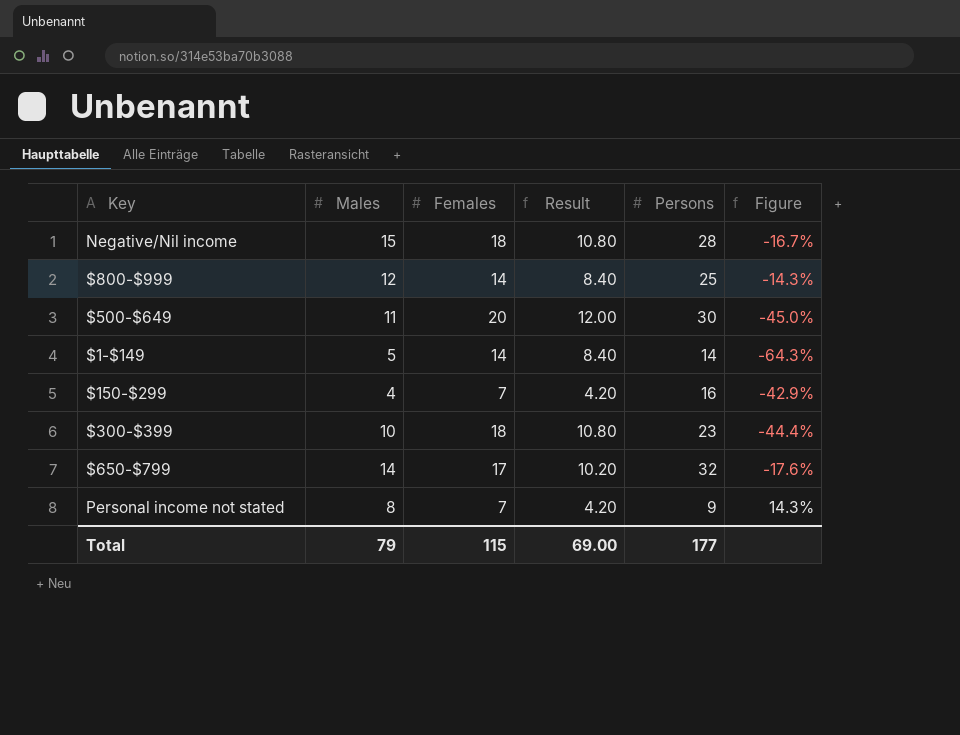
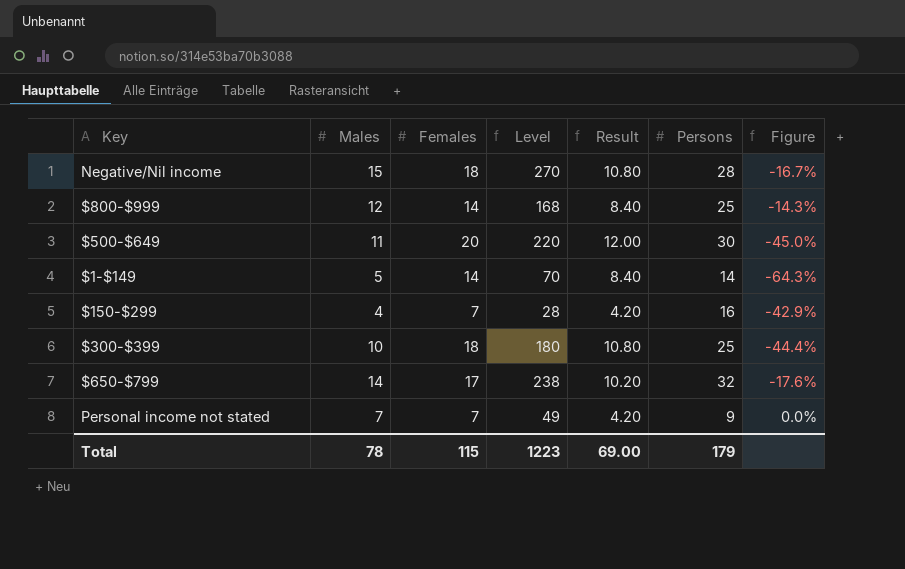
column Level | formula: none -> [Males] * [Females]
$300-$399 | Persons: 23 -> 25
Personal income not stated | Males: 8 -> 7
Personal income not stated | Figure: 14.3% -> 0.0%
Total | Males: 79 -> 78
Total | Persons: 177 -> 179

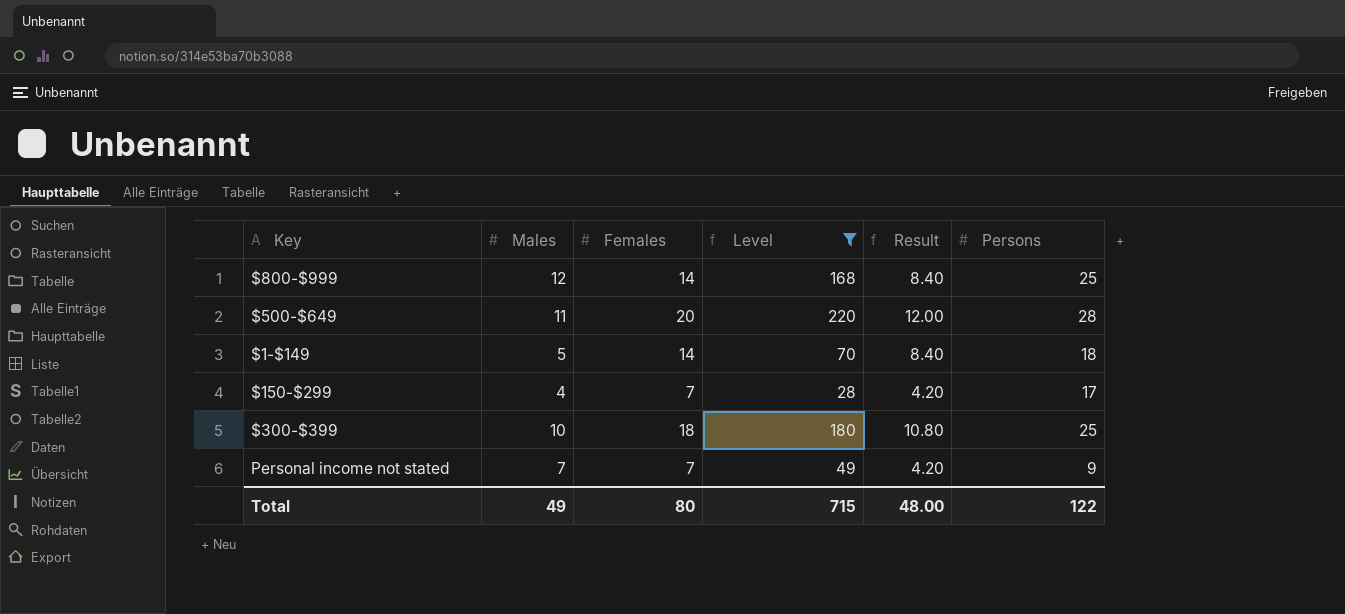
filter: none -> Level <= 220
column Figure | formula: ([Males] - [Females]) / [Females] -> none
$500-$649 | Persons: 30 -> 28
$1-$149 | Persons: 14 -> 18
$150-$299 | Persons: 16 -> 17
Total | Males: 78 -> 49
Total | Females: 115 -> 80
Total | Level: 1223 -> 715
Total | Result: 69.00 -> 48.00
Total | Persons: 179 -> 122

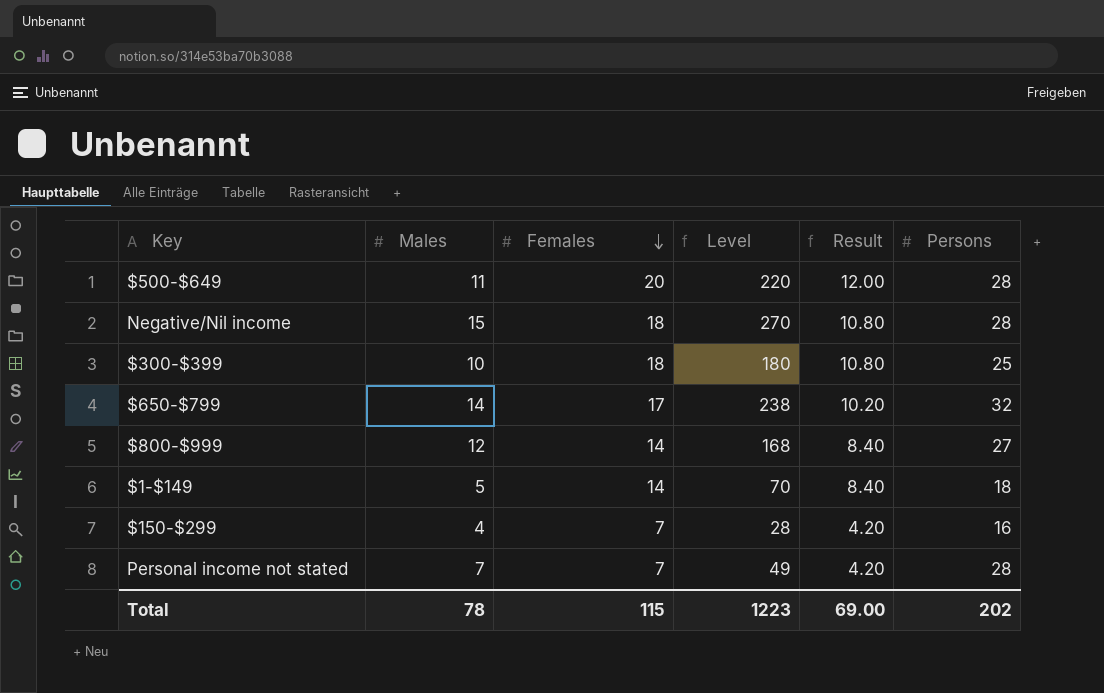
filter: Level <= 220 -> none
row order: none -> Females descending
$800-$999 | Persons: 25 -> 27
$150-$299 | Persons: 17 -> 16
Personal income not stated | Persons: 9 -> 28
Total | Males: 49 -> 78
Total | Females: 80 -> 115
Total | Level: 715 -> 1223
Total | Result: 48.00 -> 69.00
Total | Persons: 122 -> 202

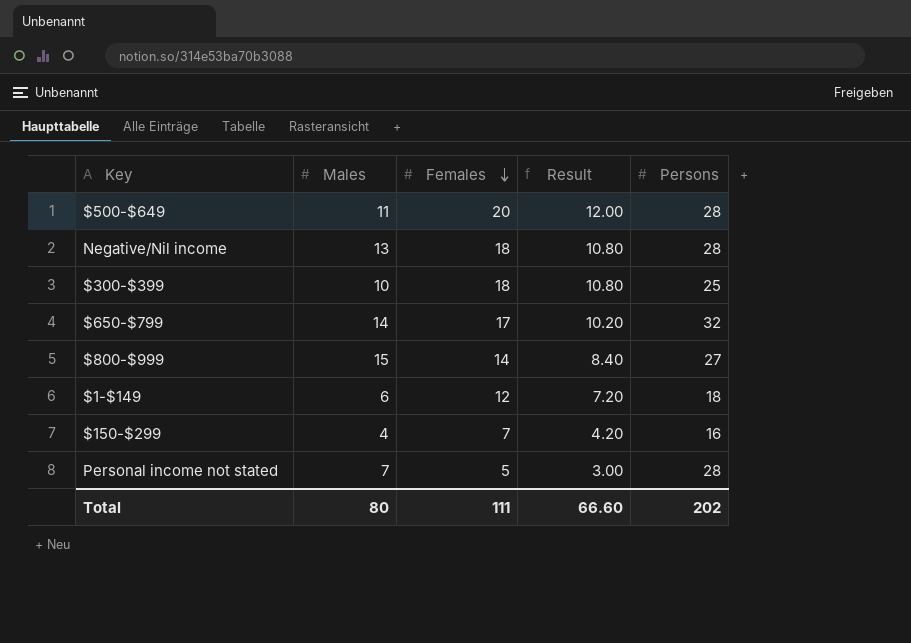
column Level | formula: [Males] * [Females] -> none
Negative/Nil income | Males: 15 -> 13
$800-$999 | Males: 12 -> 15
$1-$149 | Males: 5 -> 6
$1-$149 | Females: 14 -> 12
$1-$149 | Result: 8.40 -> 7.20
Personal income not stated | Females: 7 -> 5
Personal income not stated | Result: 4.20 -> 3.00
Total | Males: 78 -> 80
Total | Females: 115 -> 111
Total | Result: 69.00 -> 66.60

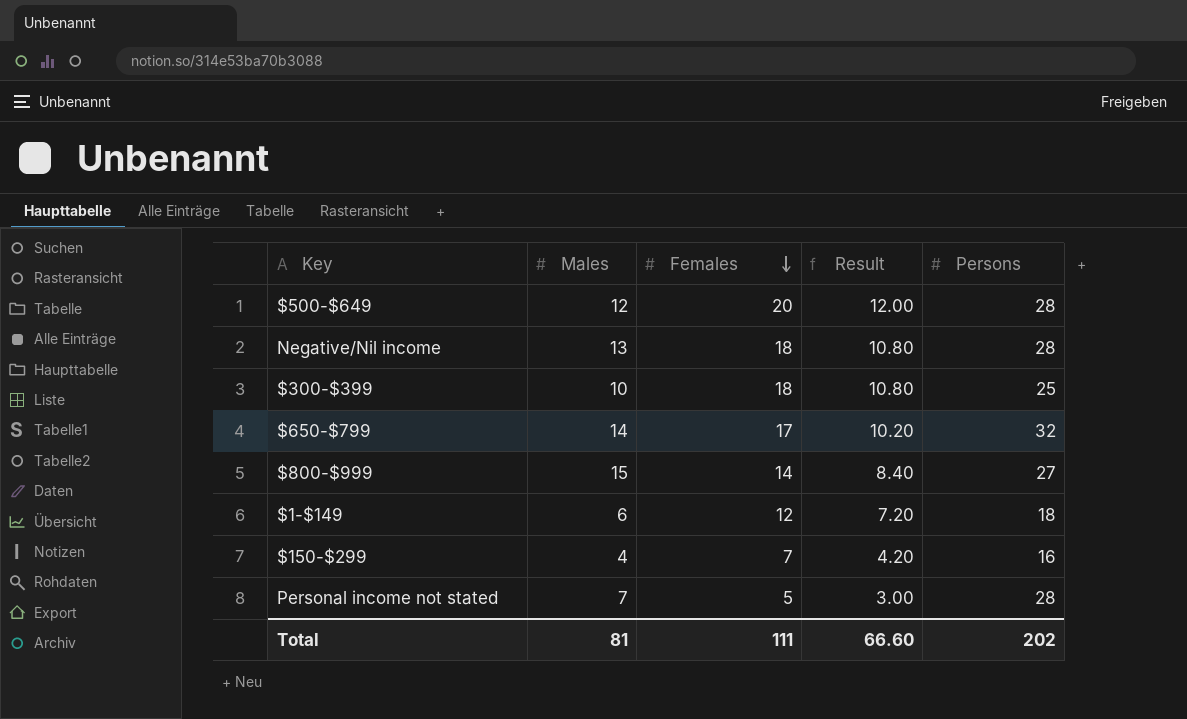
$500-$649 | Males: 11 -> 12
Total | Males: 80 -> 81

